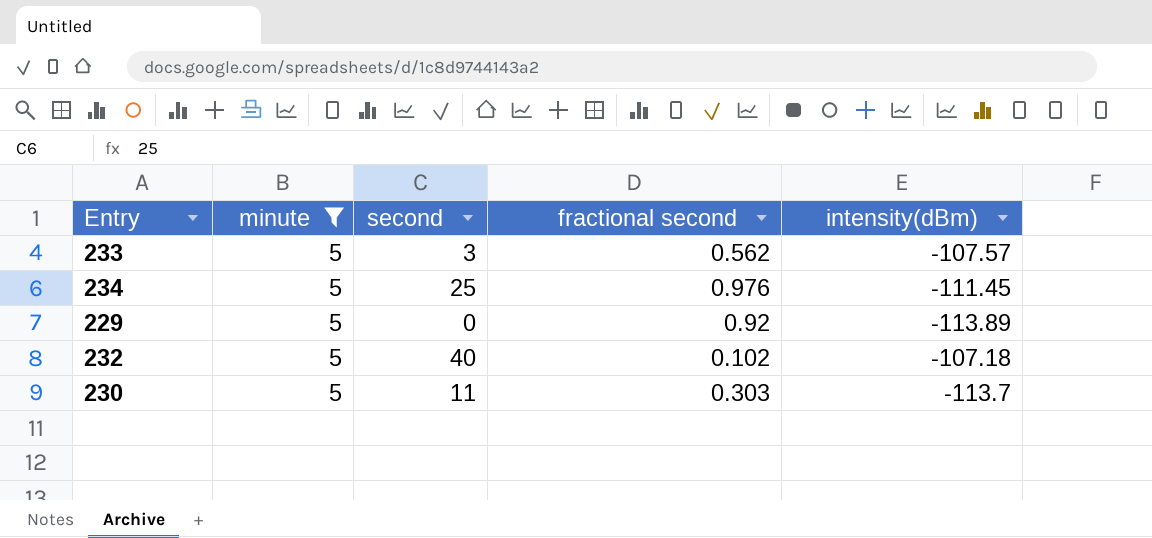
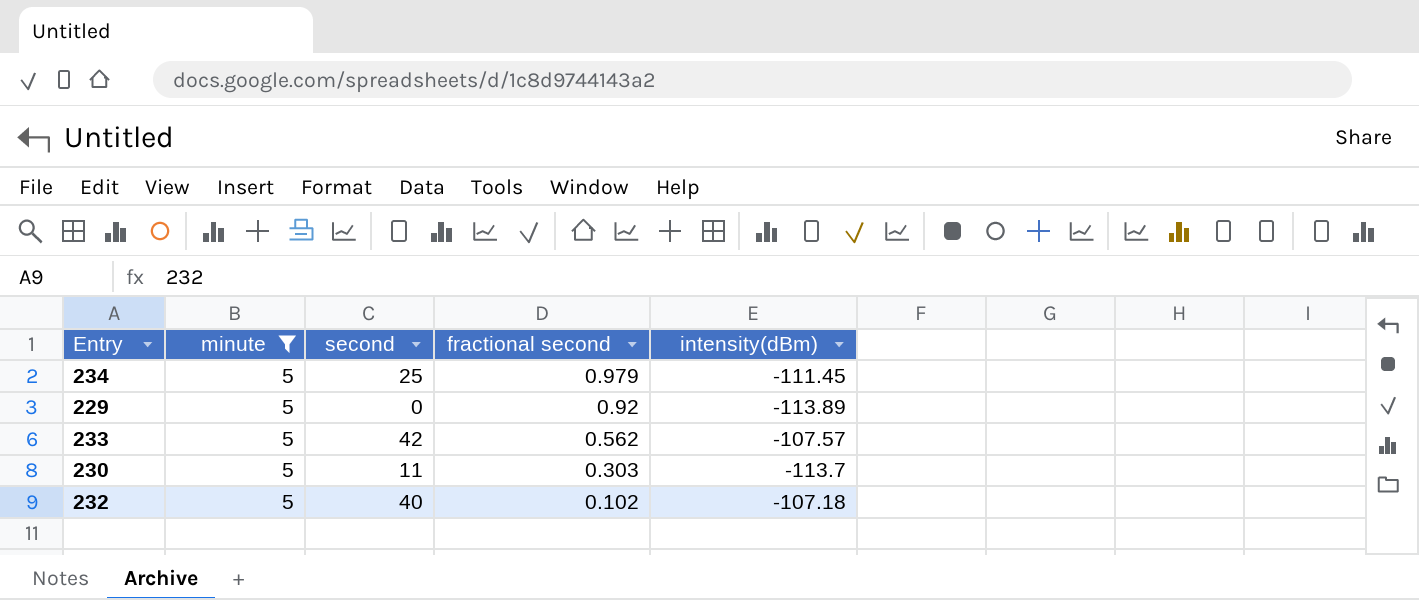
row order: none -> fractional second descending
234 | fractional second: 0.976 -> 0.979
233 | second: 3 -> 42

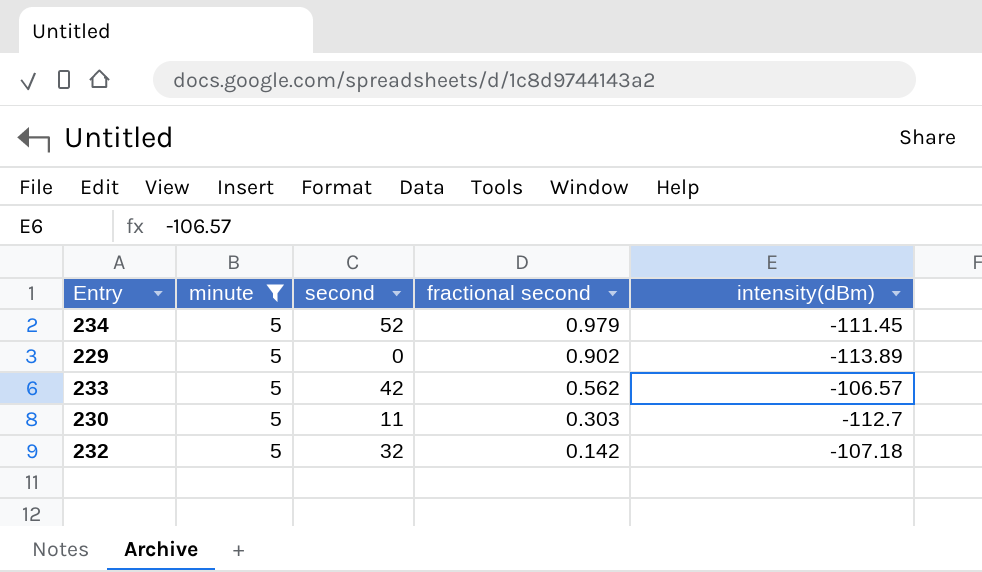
234 | second: 25 -> 52
229 | fractional second: 0.92 -> 0.902
233 | intensity(dBm): -107.57 -> -106.57
230 | intensity(dBm): -113.7 -> -112.7
232 | second: 40 -> 32
232 | fractional second: 0.102 -> 0.142

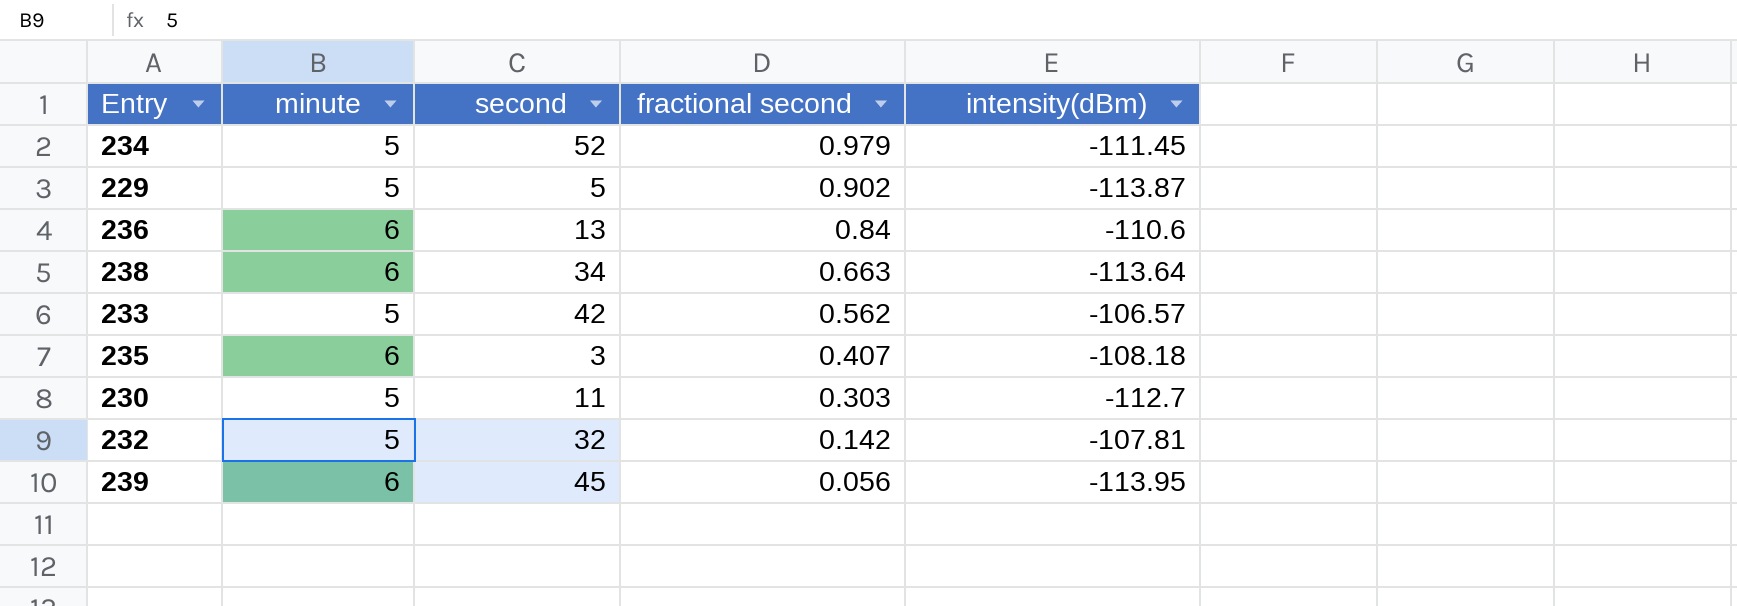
filter: minute = 5 -> none
229 | second: 0 -> 5
229 | intensity(dBm): -113.89 -> -113.87
232 | intensity(dBm): -107.18 -> -107.81

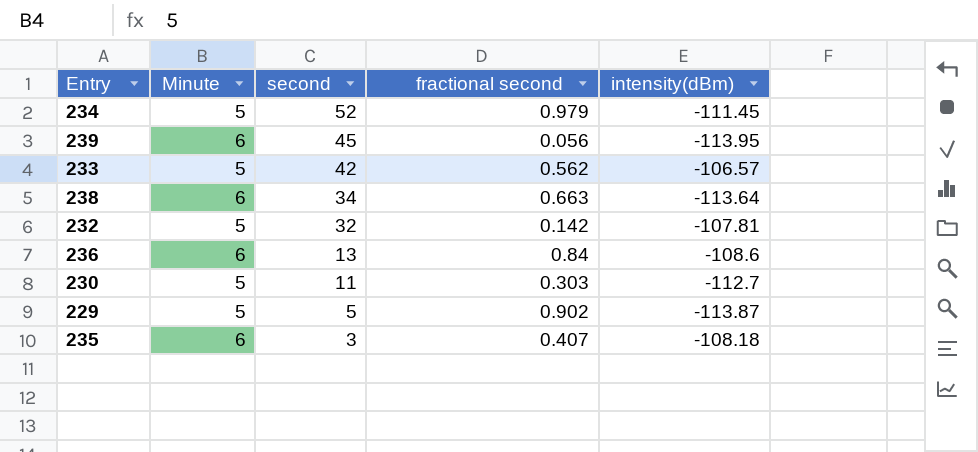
row order: fractional second descending -> second descending
column name: minute -> Minute
236 | intensity(dBm): -110.6 -> -108.6

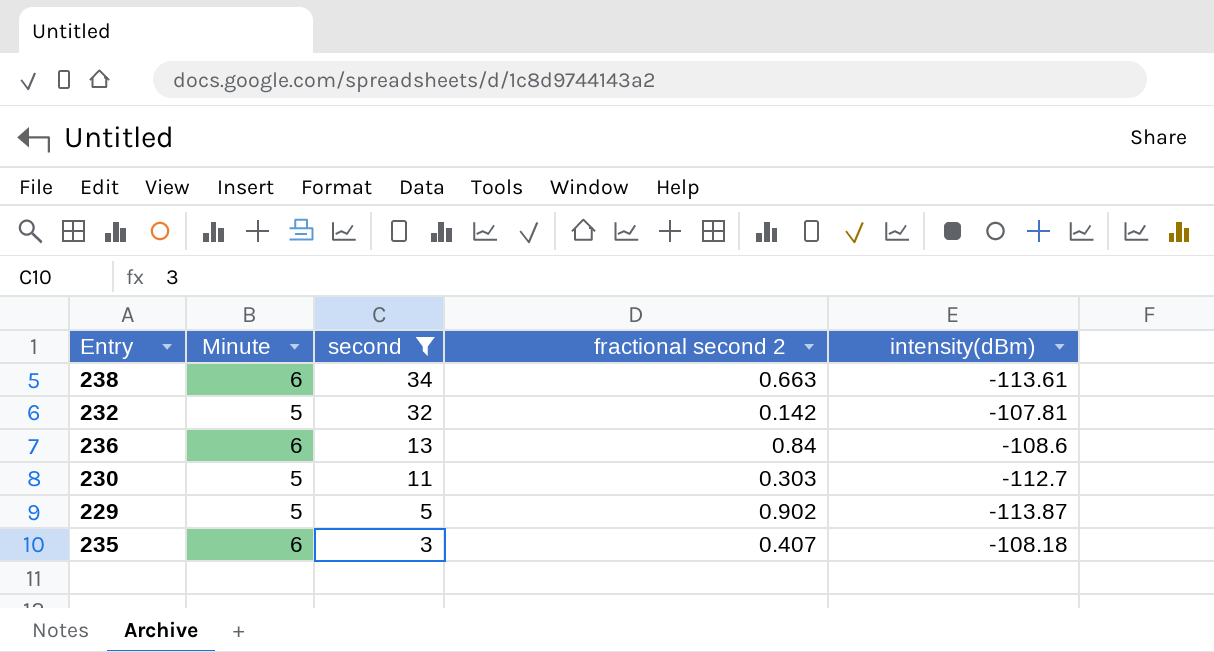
filter: none -> second <= 34
column name: fractional second -> fractional second 2
238 | intensity(dBm): -113.64 -> -113.61

